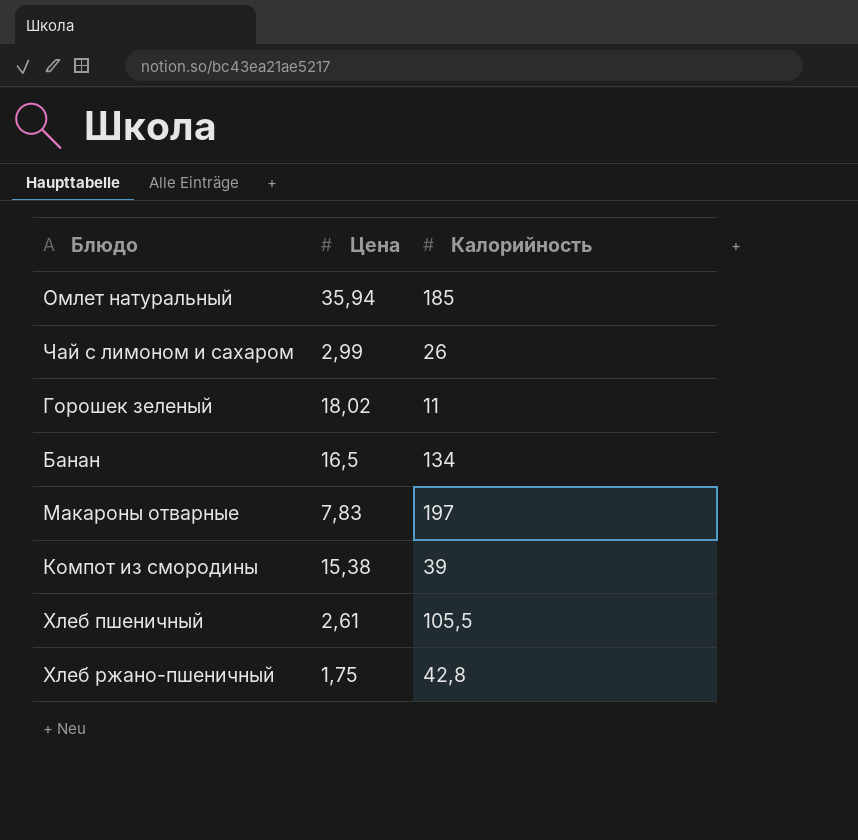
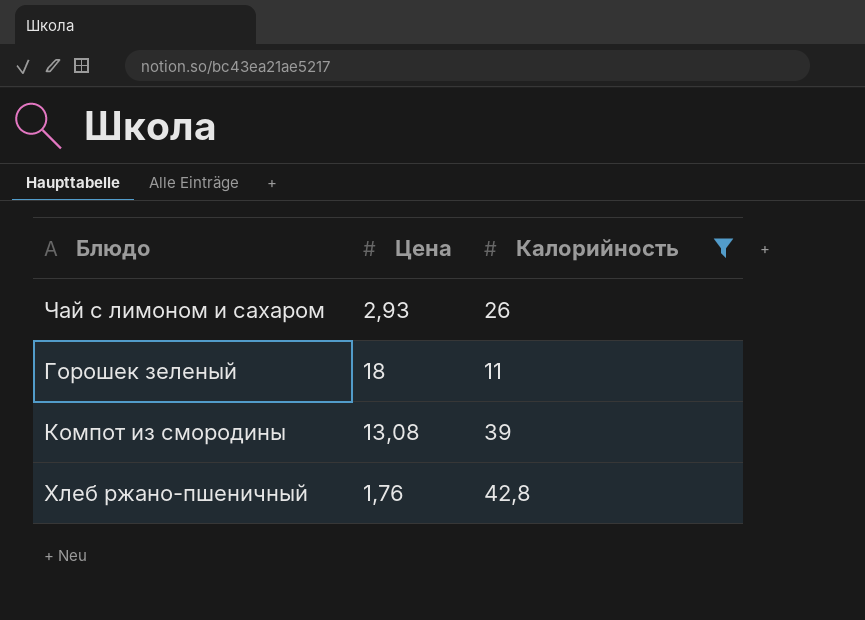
filter: none -> Калорийность <= 42,8
Чай с лимоном и сахаром | Цена: 2,99 -> 2,93
Горошек зеленый | Цена: 18,02 -> 18
Компот из смородины | Цена: 15,38 -> 13,08
Хлеб ржано-пшеничный | Цена: 1,75 -> 1,76

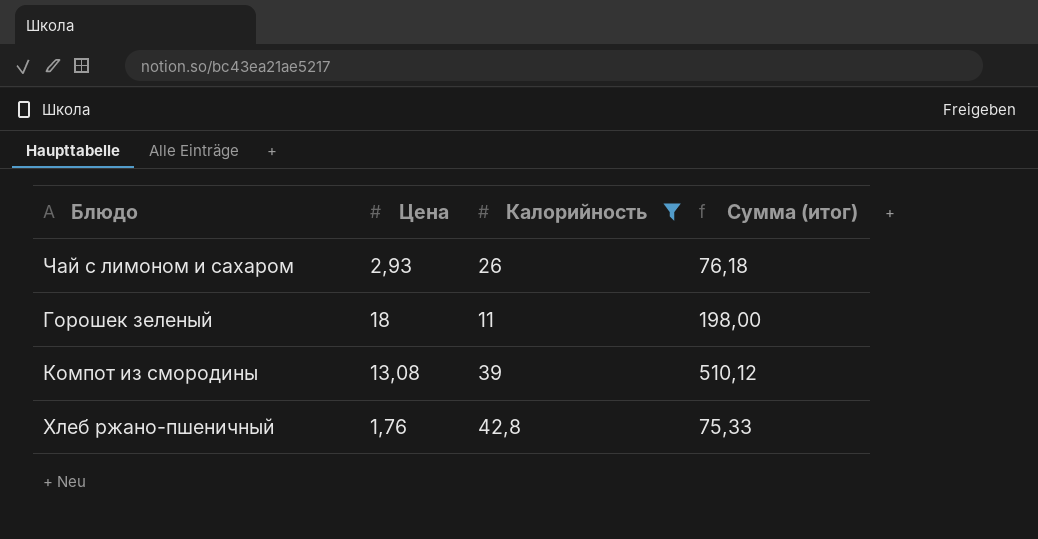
column Сумма (итог) | formula: none -> [Цена] * [Калорийность]

